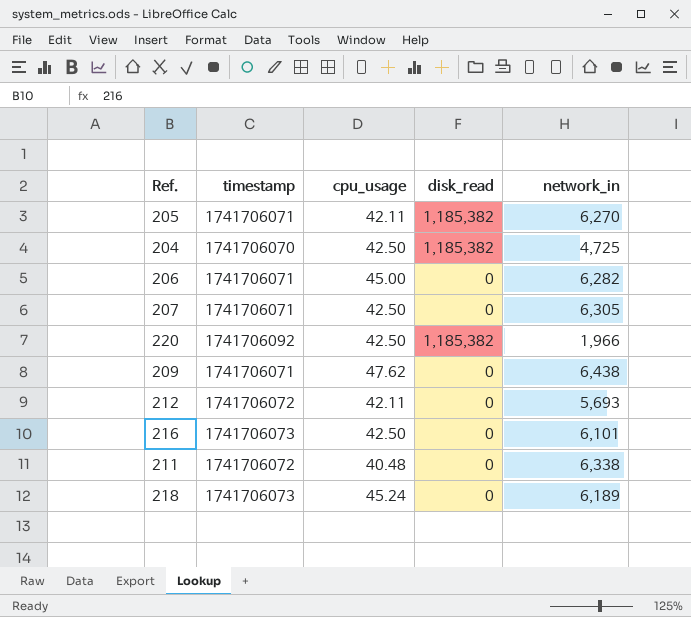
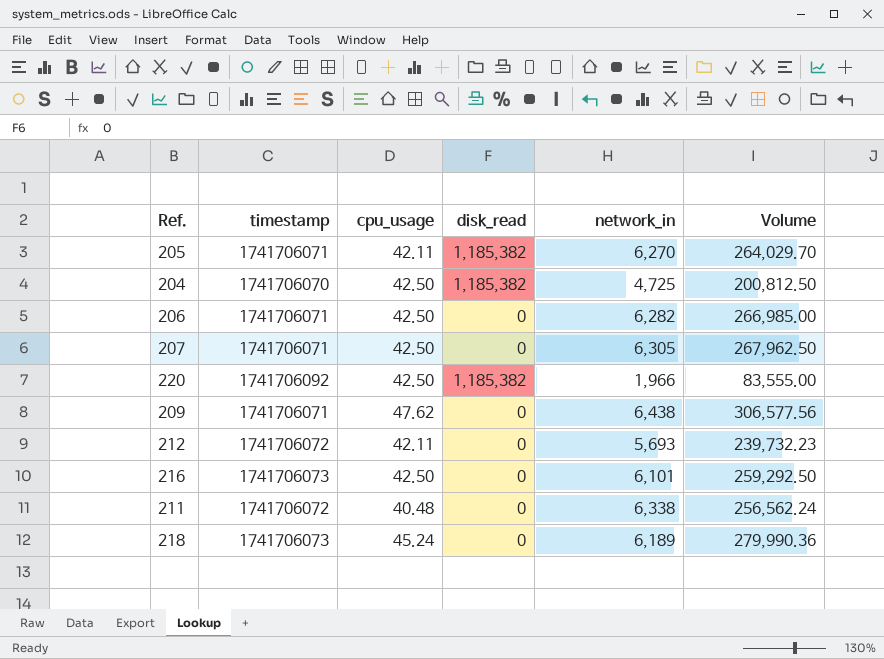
column Volume | formula: none -> [cpu_usage] * [network_in]
206 | cpu_usage: 45.00 -> 42.50

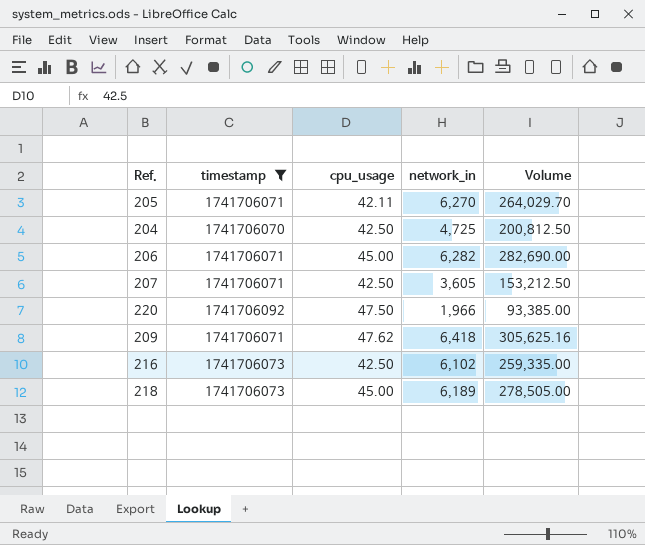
filter: none -> timestamp != 1741706072
column disk_read | position: 4 -> none
206 | cpu_usage: 42.50 -> 45.00
206 | Volume: 266,985.00 -> 282,690.00
207 | network_in: 6,305 -> 3,605
207 | Volume: 267,962.50 -> 153,212.50
220 | cpu_usage: 42.50 -> 47.50
220 | Volume: 83,555.00 -> 93,385.00
209 | network_in: 6,438 -> 6,418
209 | Volume: 306,577.56 -> 305,625.16
216 | network_in: 6,101 -> 6,102
216 | Volume: 259,292.50 -> 259,335.00
218 | cpu_usage: 45.24 -> 45.00
218 | Volume: 279,990.36 -> 278,505.00

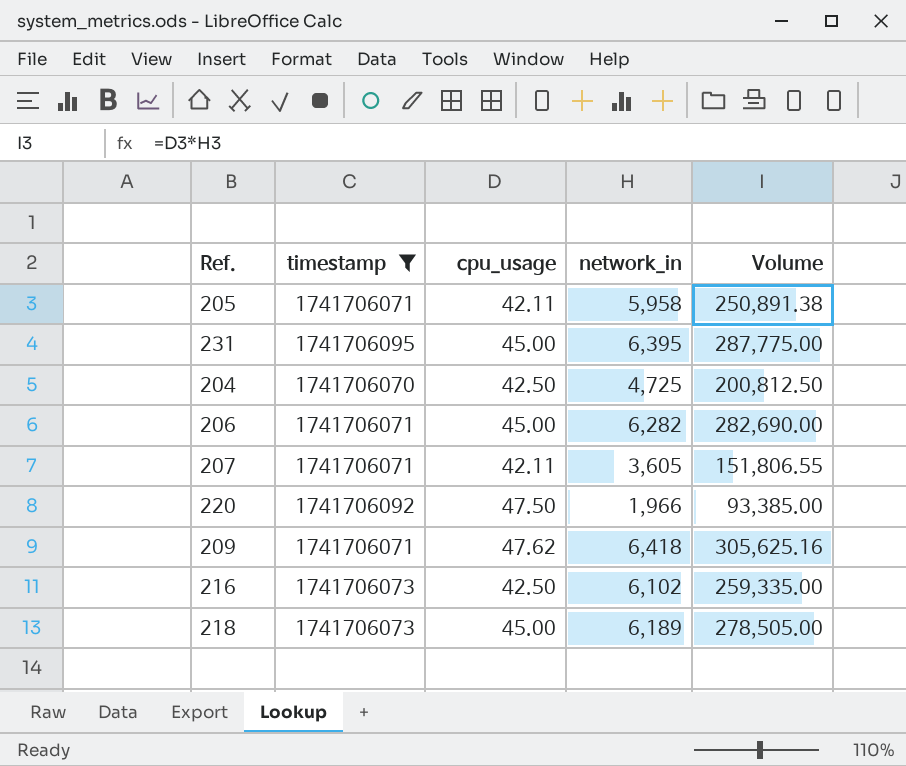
205 | network_in: 6,270 -> 5,958
205 | Volume: 264,029.70 -> 250,891.38
row 231: none -> 1741706095 | 45.00 | 6,395 | 287,775.00
207 | cpu_usage: 42.50 -> 42.11
207 | Volume: 153,212.50 -> 151,806.55

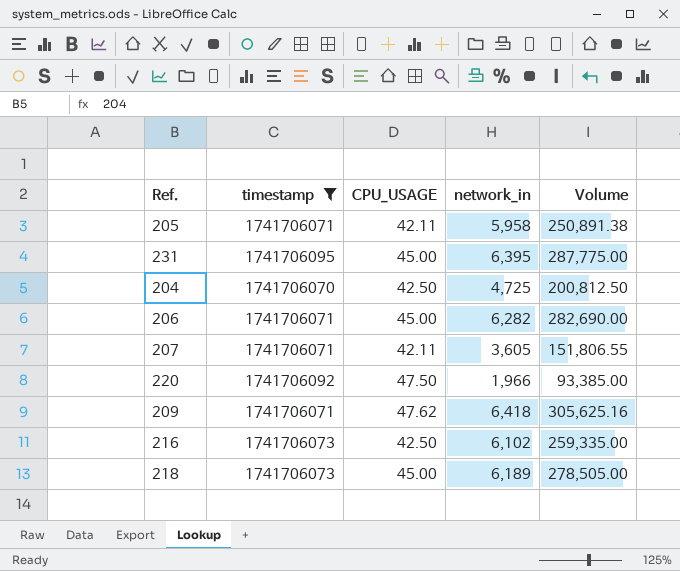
column name: cpu_usage -> CPU_USAGE

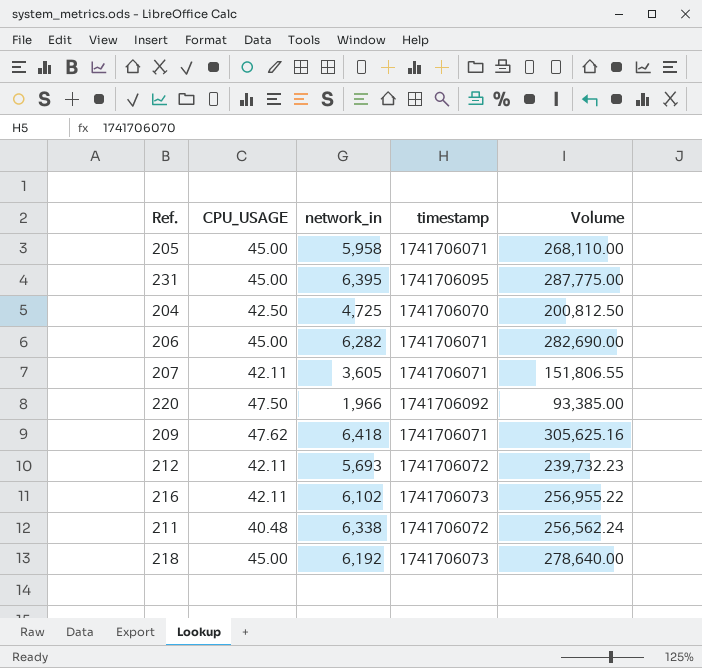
filter: timestamp != 1741706072 -> none
column timestamp | position: 2 -> 4
205 | CPU_USAGE: 42.11 -> 45.00
205 | Volume: 250,891.38 -> 268,110.00
216 | CPU_USAGE: 42.50 -> 42.11
216 | Volume: 259,335.00 -> 256,955.22
218 | network_in: 6,189 -> 6,192
218 | Volume: 278,505.00 -> 278,640.00

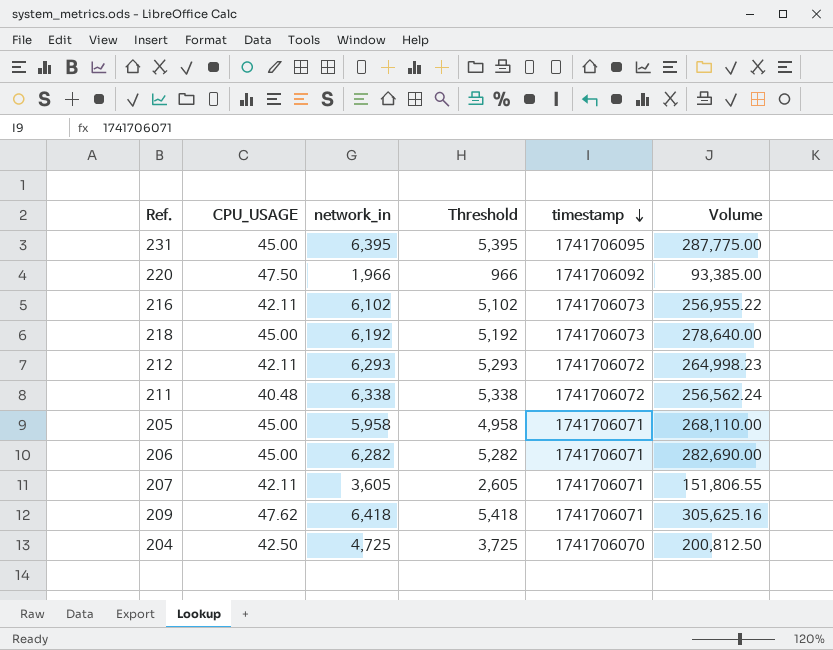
row order: none -> timestamp descending
column Threshold | formula: none -> [network_in] - 1000
212 | network_in: 5,693 -> 6,293
212 | Volume: 239,732.23 -> 264,998.23

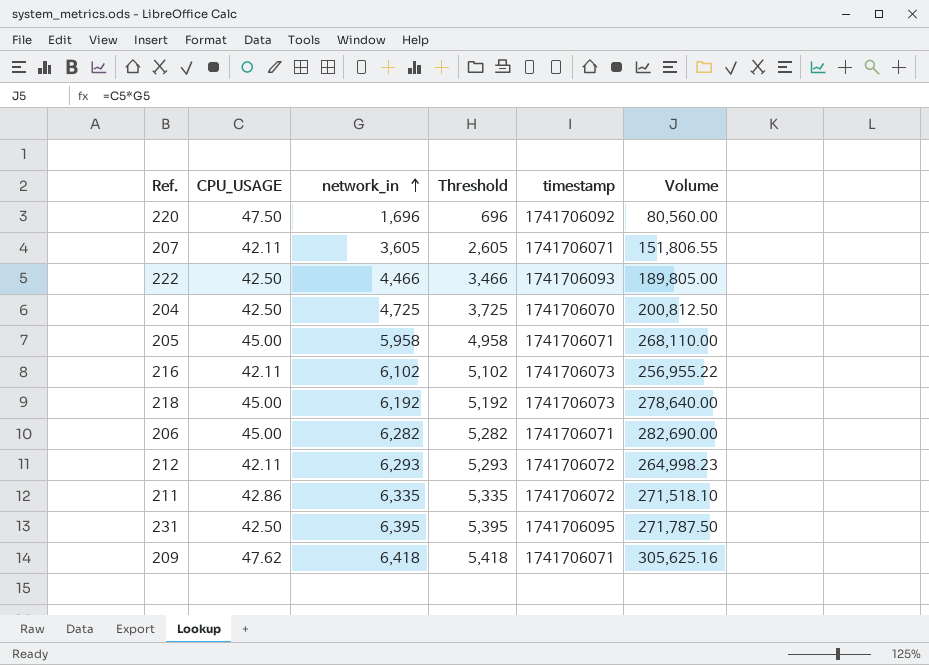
row order: timestamp descending -> network_in ascending
220 | network_in: 1,966 -> 1,696
220 | Threshold: 966 -> 696
220 | Volume: 93,385.00 -> 80,560.00
row 222: none -> 42.50 | 4,466 | 3,466 | 1741706093 | 189,805.00
211 | CPU_USAGE: 40.48 -> 42.86
211 | network_in: 6,338 -> 6,335
211 | Threshold: 5,338 -> 5,335
211 | Volume: 256,562.24 -> 271,518.10
231 | CPU_USAGE: 45.00 -> 42.50
231 | Volume: 287,775.00 -> 271,787.50

